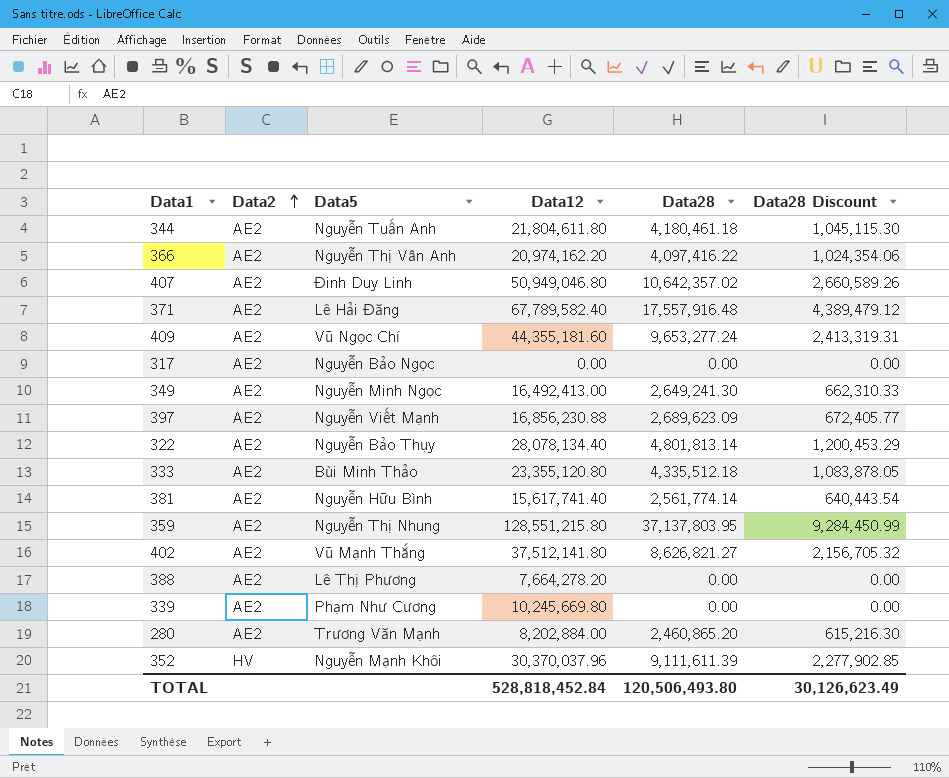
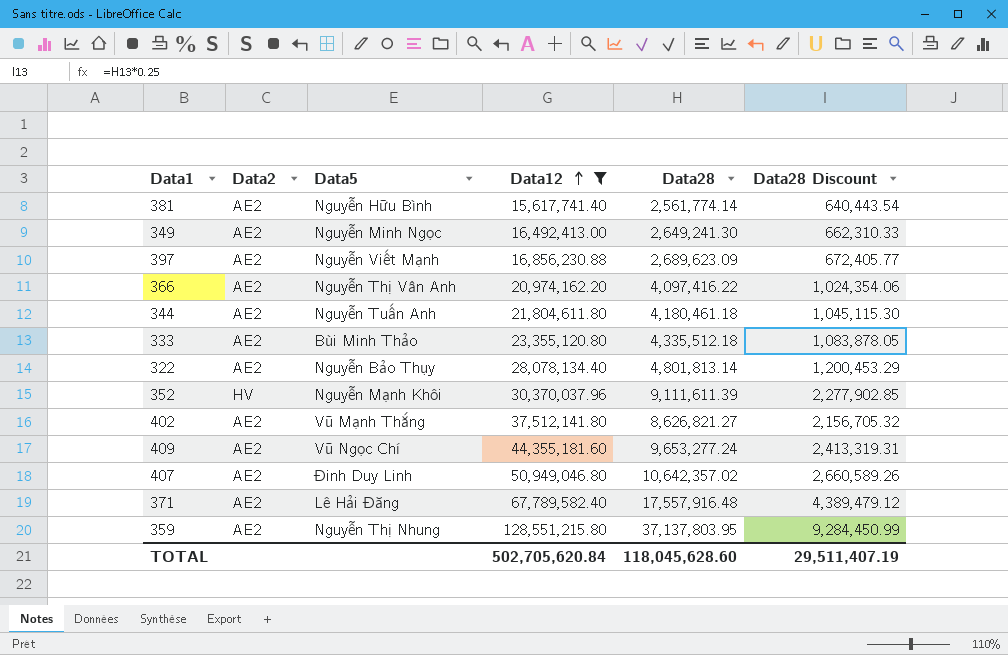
filter: none -> Data12 >= 15,617,741.40
row order: Data2 ascending -> Data12 ascending
TOTAL | Data12: 528,818,452.84 -> 502,705,620.84
TOTAL | Data28: 120,506,493.80 -> 118,045,628.60
TOTAL | Data28 Discount: 30,126,623.49 -> 29,511,407.19

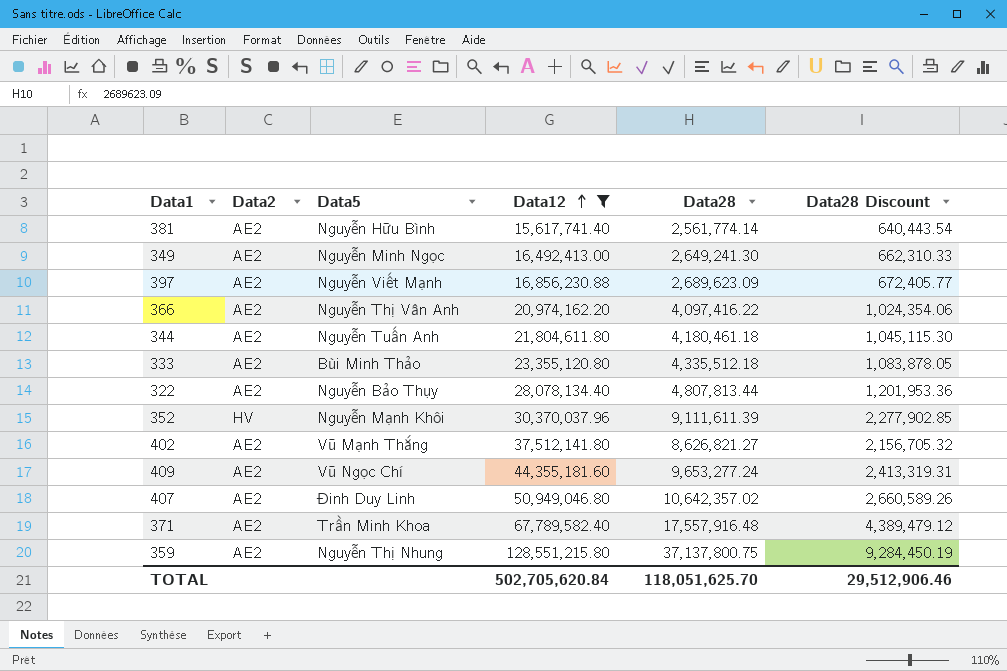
322 | Data28: 4,801,813.14 -> 4,807,813.44
322 | Data28 Discount: 1,200,453.29 -> 1,201,953.36
371 | Data5: Lê Hải Đăng -> Trần Minh Khoa
359 | Data28: 37,137,803.95 -> 37,137,800.75
359 | Data28 Discount: 9,284,450.99 -> 9,284,450.19
TOTAL | Data28: 118,045,628.60 -> 118,051,625.70
TOTAL | Data28 Discount: 29,511,407.19 -> 29,512,906.46

